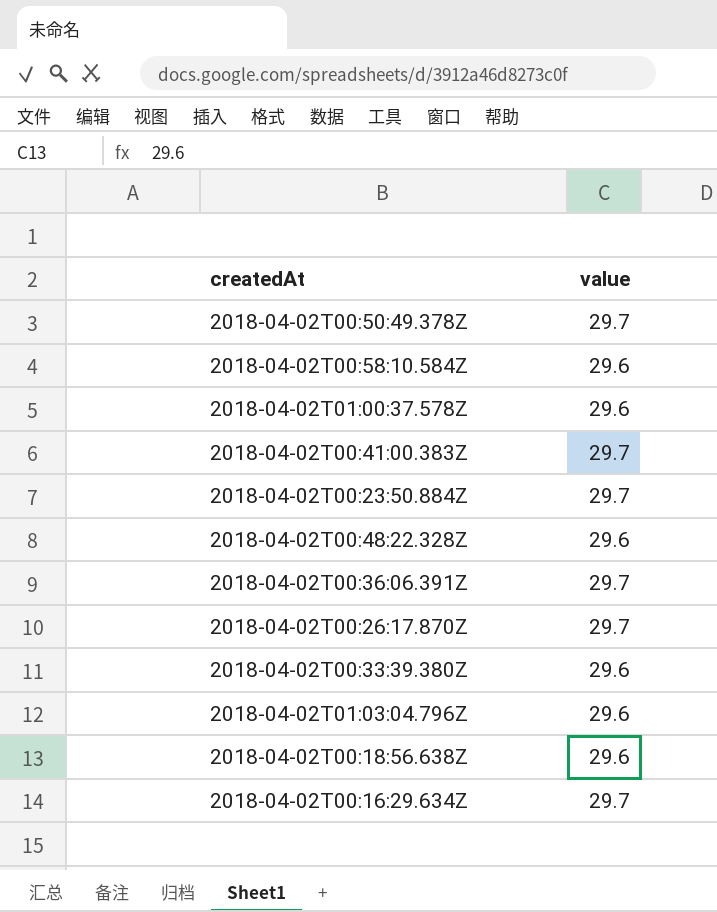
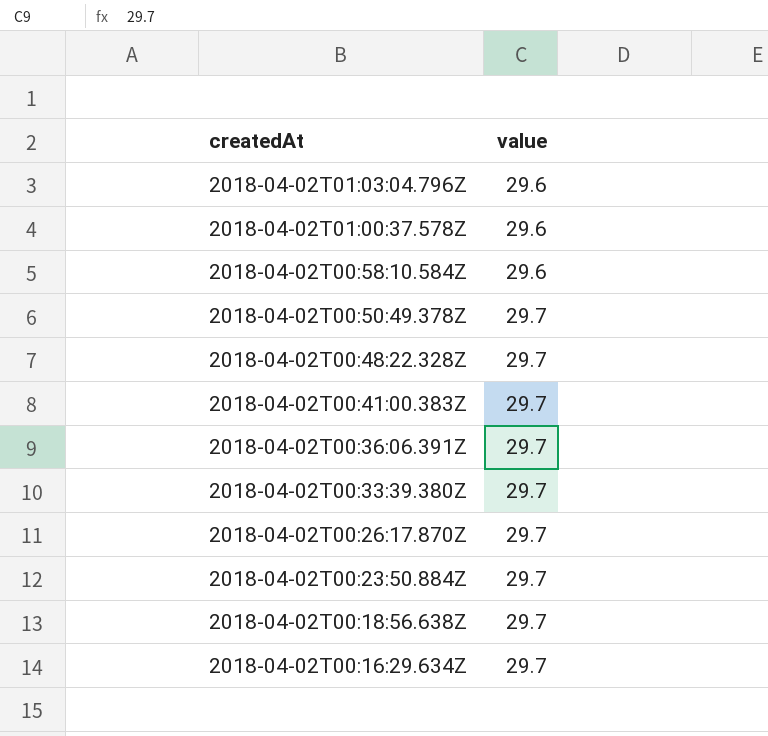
row order: none -> createdAt descending
2018-04-02T00:48:22.328Z | value: 29.6 -> 29.7
2018-04-02T00:33:39.380Z | value: 29.6 -> 29.7
2018-04-02T00:18:56.638Z | value: 29.6 -> 29.7

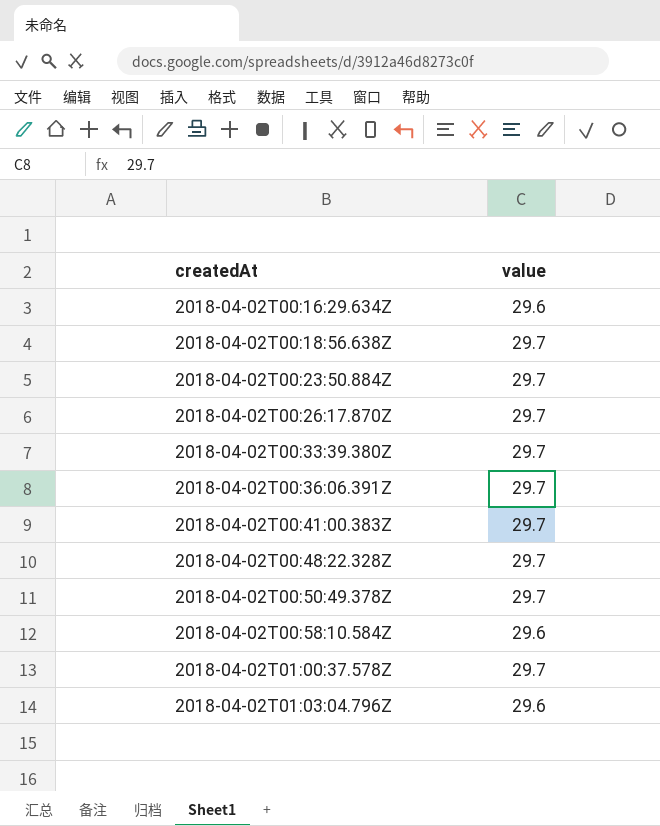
row order: createdAt descending -> createdAt ascending
2018-04-02T00:16:29.634Z | value: 29.7 -> 29.6
2018-04-02T01:00:37.578Z | value: 29.6 -> 29.7

